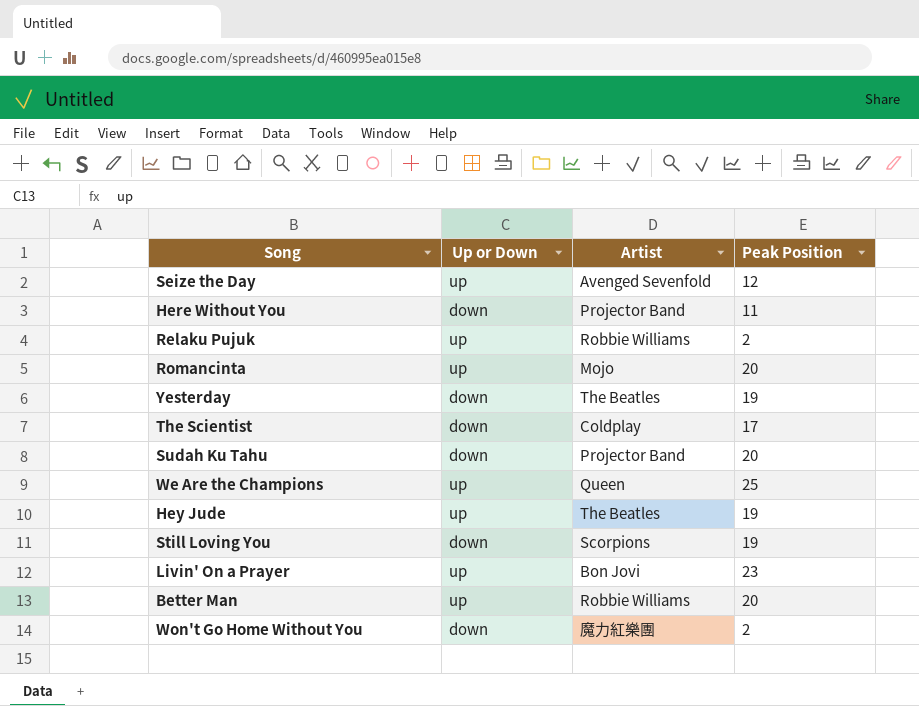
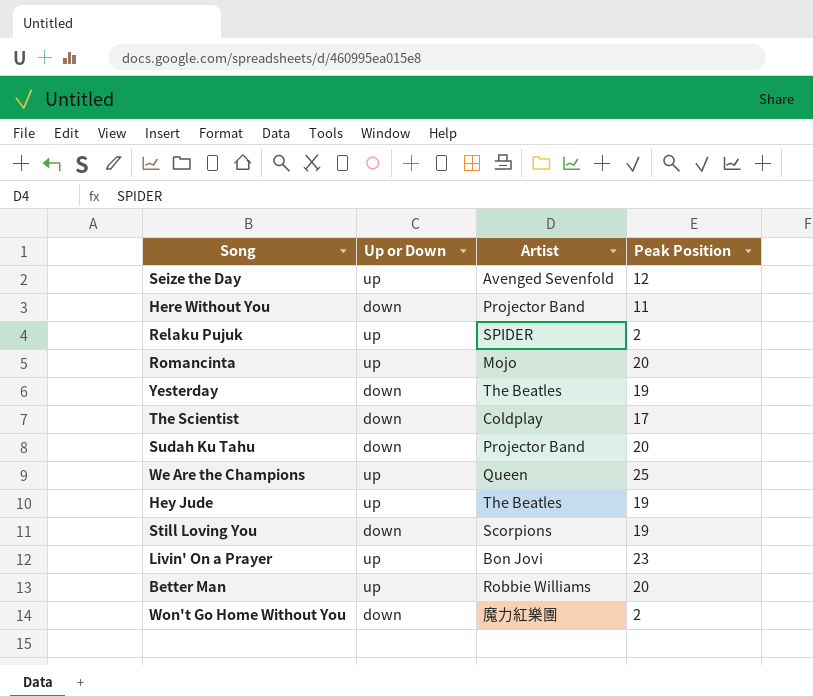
Relaku Pujuk | Artist: Robbie Williams -> SPIDER

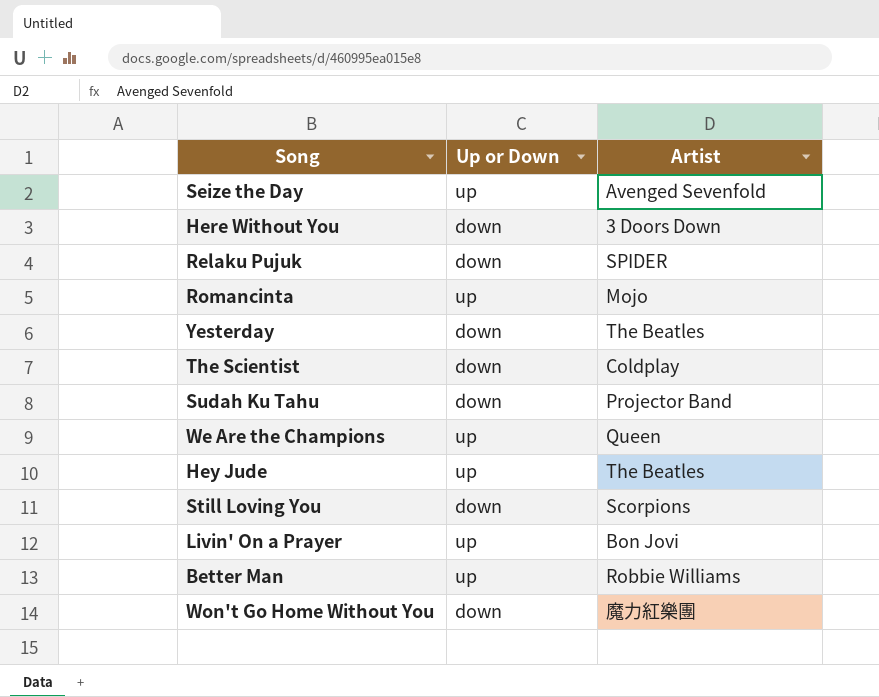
column Peak Position | position: 4 -> none
Here Without You | Artist: Projector Band -> 3 Doors Down
Relaku Pujuk | Up or Down: up -> down

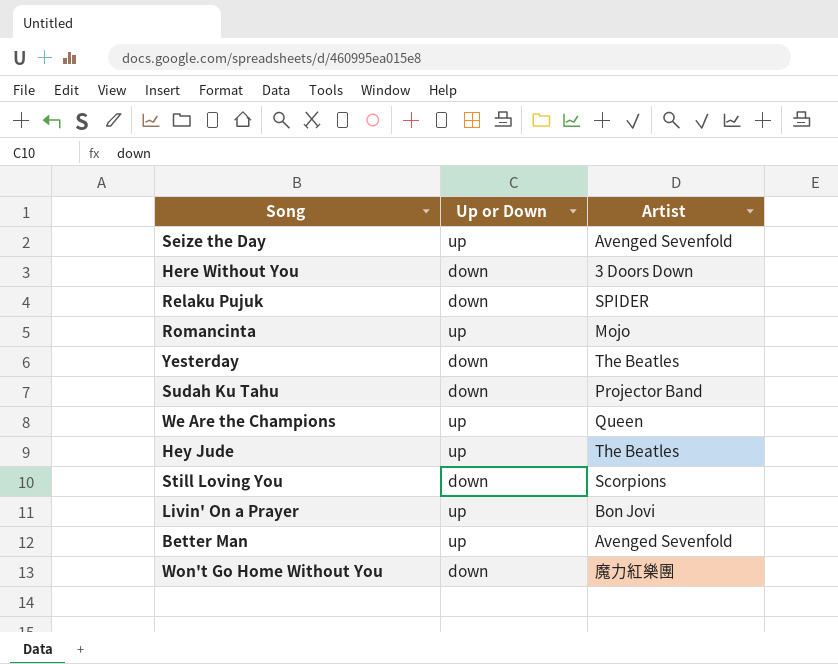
row The Scientist: down | Coldplay -> none
Better Man | Artist: Robbie Williams -> Avenged Sevenfold

